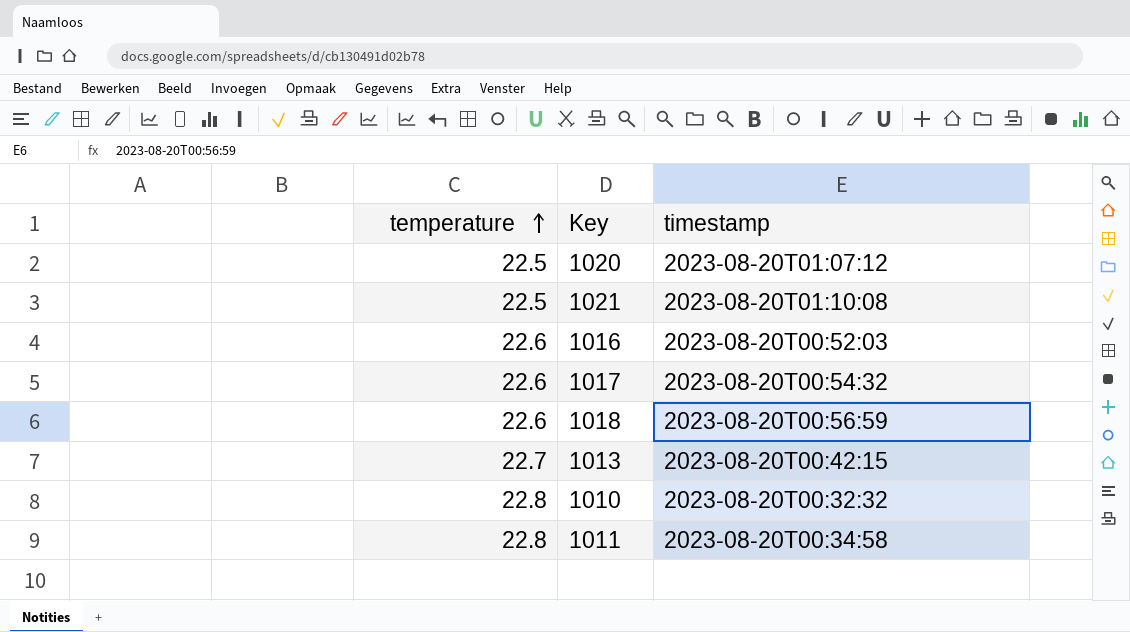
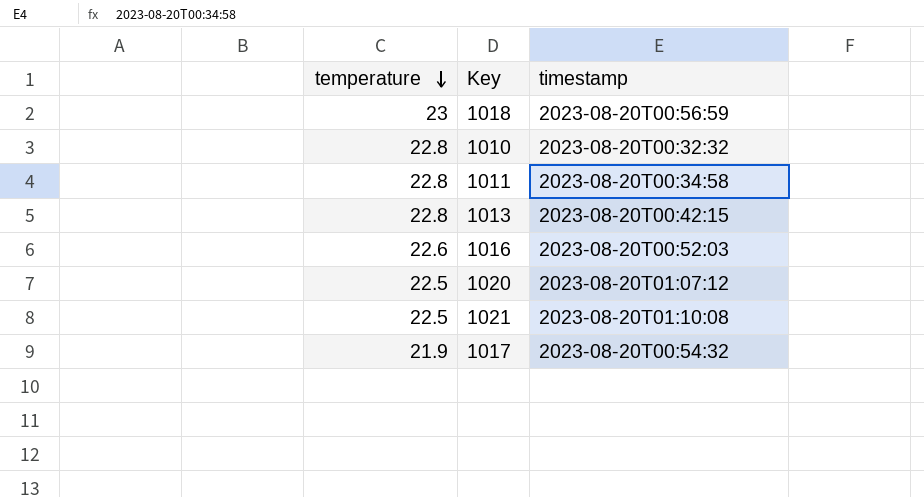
row order: temperature ascending -> temperature descending
1018 | temperature: 22.6 -> 23
1013 | temperature: 22.7 -> 22.8
1017 | temperature: 22.6 -> 21.9

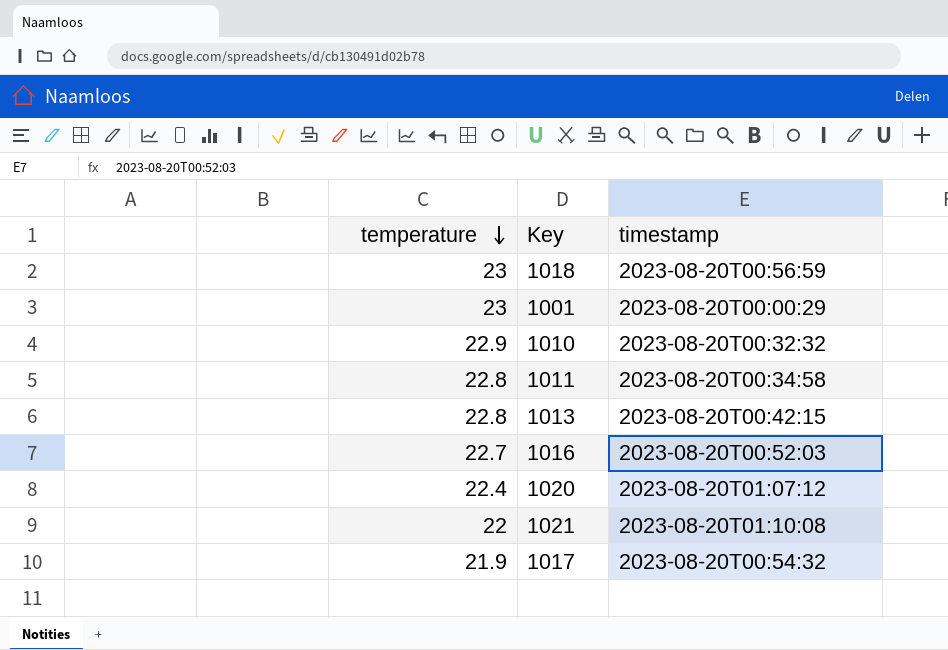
row 1001: none -> 23 | 2023-08-20T00:00:29
1010 | temperature: 22.8 -> 22.9
1016 | temperature: 22.6 -> 22.7
1020 | temperature: 22.5 -> 22.4
1021 | temperature: 22.5 -> 22

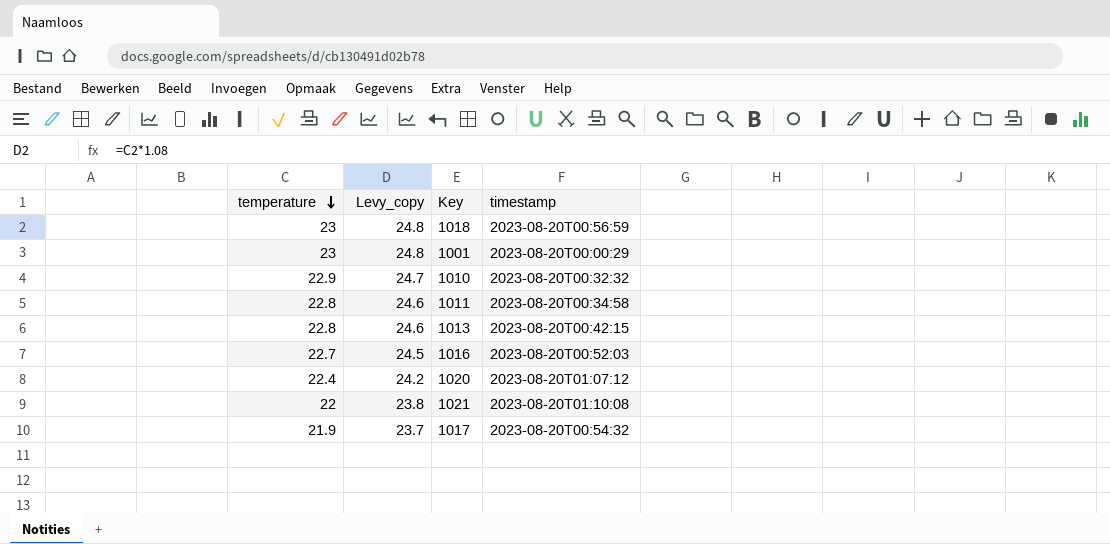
column Levy_copy | formula: none -> [temperature] * 1.08

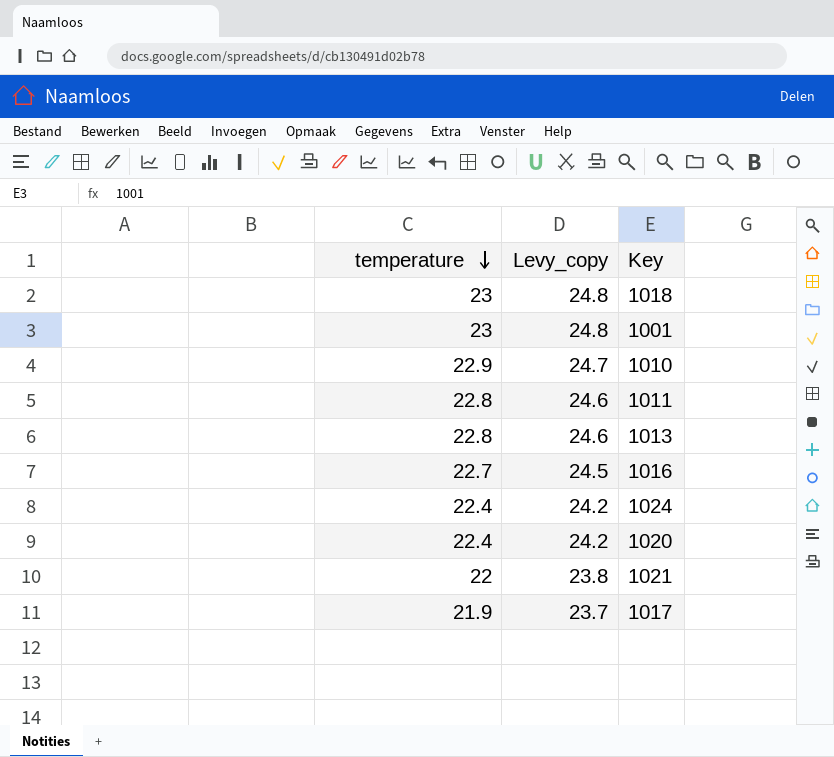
column timestamp | position: 4 -> none
row 1024: none -> 22.4 | 24.2

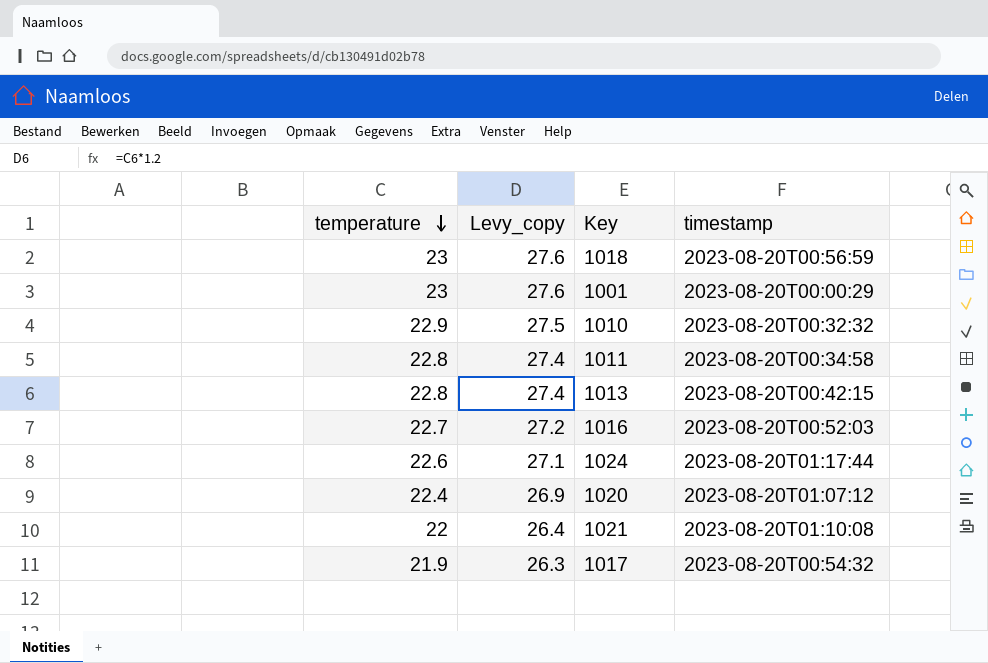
column Levy_copy | formula: [temperature] * 1.08 -> [temperature] * 1.2
column timestamp | position: none -> 4
1024 | temperature: 22.4 -> 22.6

